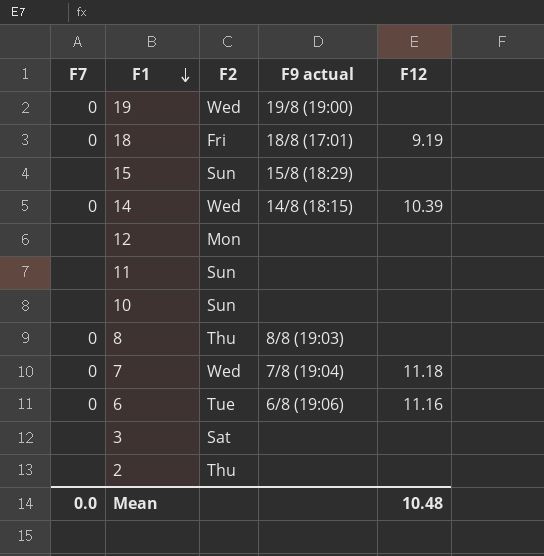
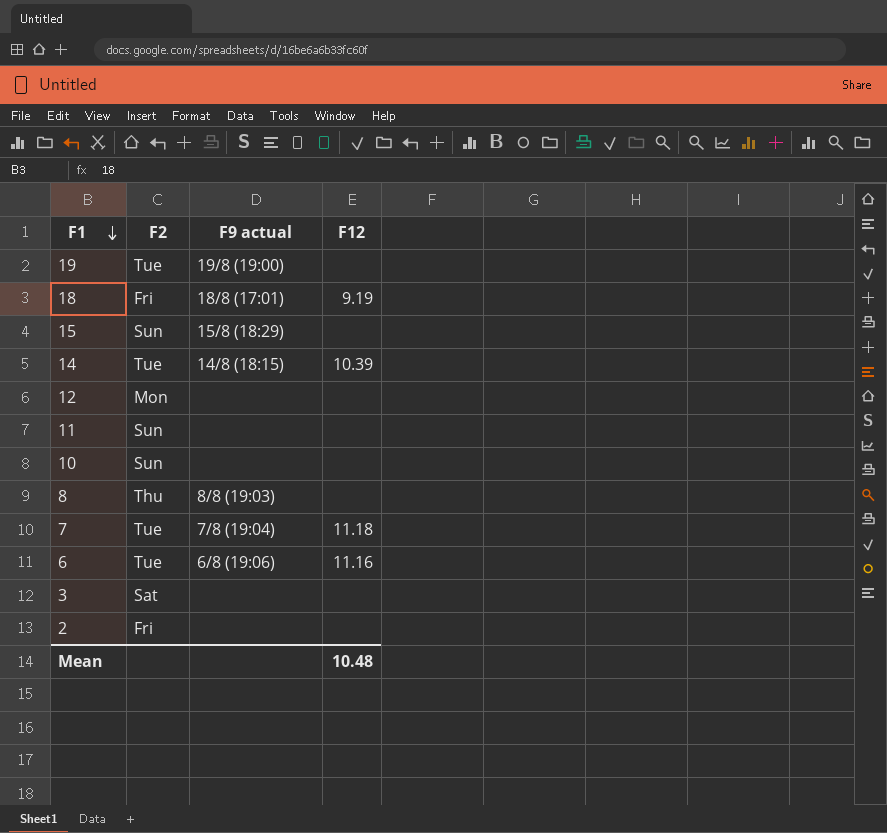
column F7 | position: 1 -> none
19 | F2: Wed -> Tue
14 | F2: Wed -> Tue
7 | F2: Wed -> Tue
2 | F2: Thu -> Fri

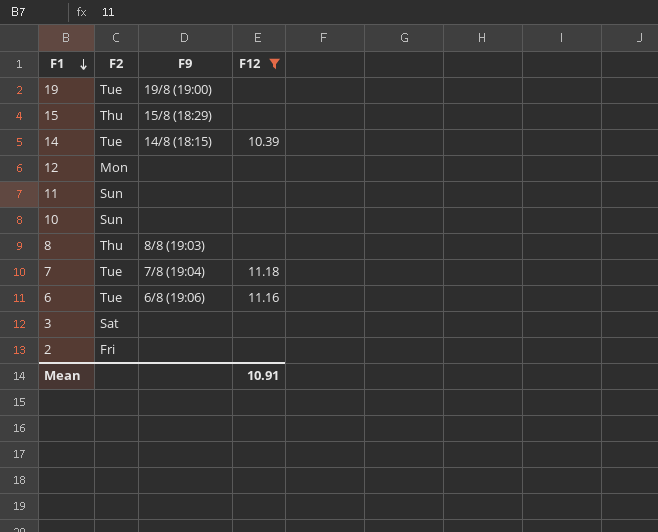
filter: none -> F12 != 9.19
column name: F9 actual -> F9
15 | F2: Sun -> Thu
Mean | F12: 10.48 -> 10.91

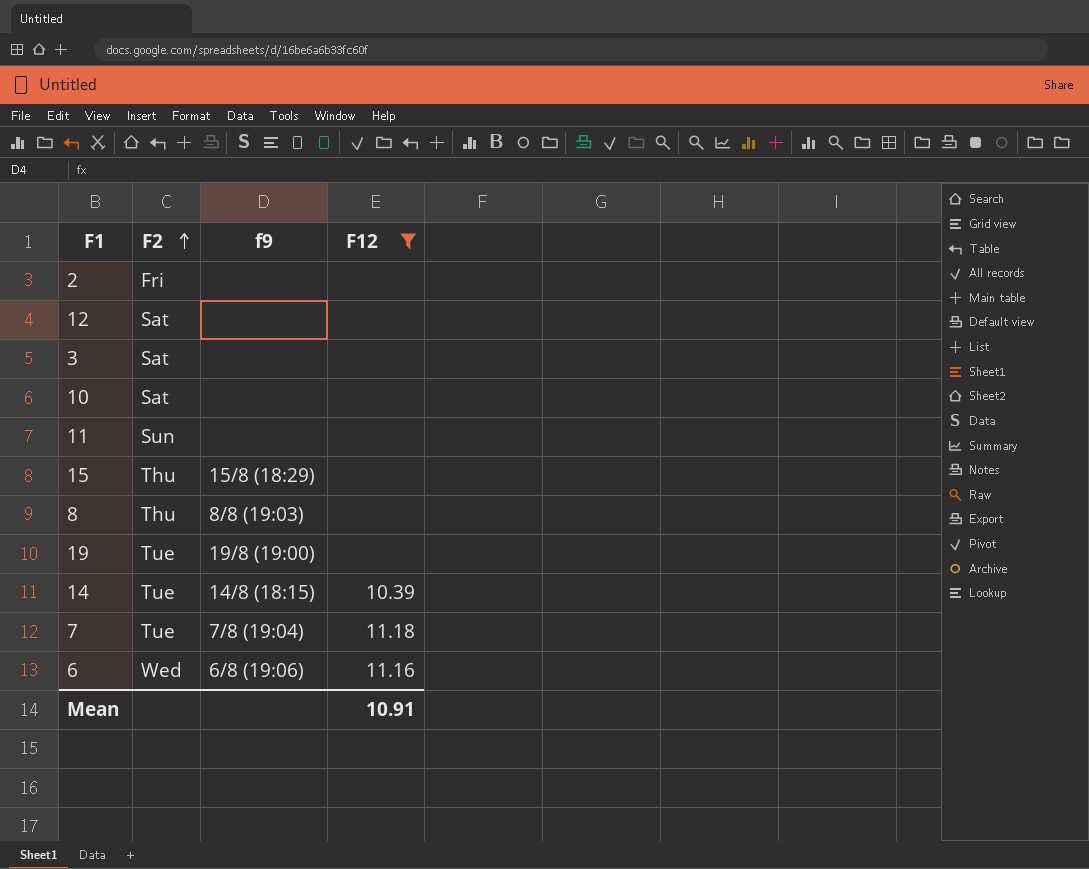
row order: F1 descending -> F2 ascending
column name: F9 -> f9
12 | F2: Mon -> Sat
10 | F2: Sun -> Sat
6 | F2: Tue -> Wed

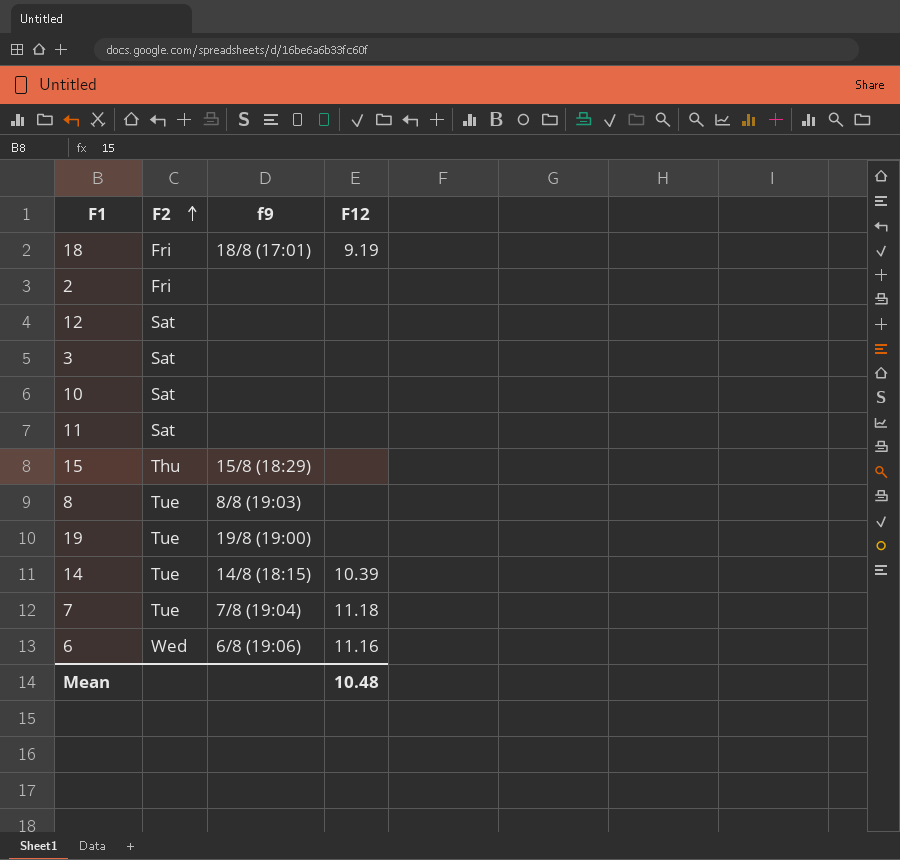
filter: F12 != 9.19 -> none
11 | F2: Sun -> Sat
8 | F2: Thu -> Tue
Mean | F12: 10.91 -> 10.48

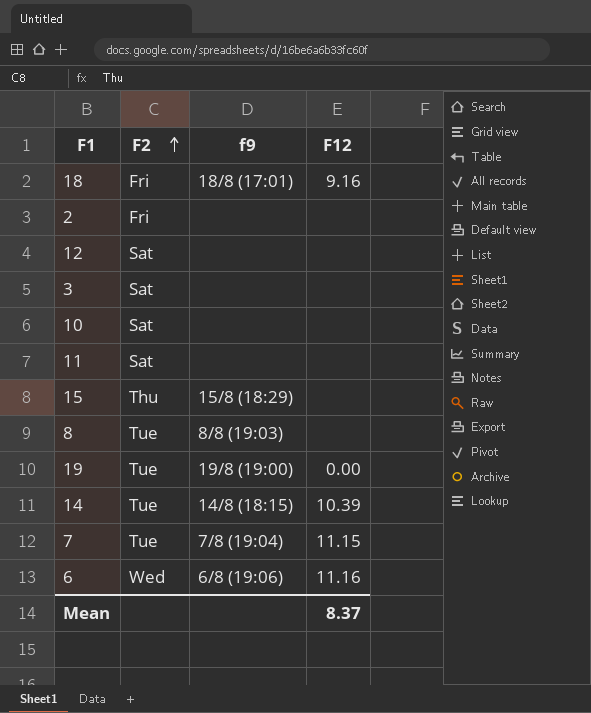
18 | F12: 9.19 -> 9.16
19 | F12: none -> 0.00
7 | F12: 11.18 -> 11.15
Mean | F12: 10.48 -> 8.37

